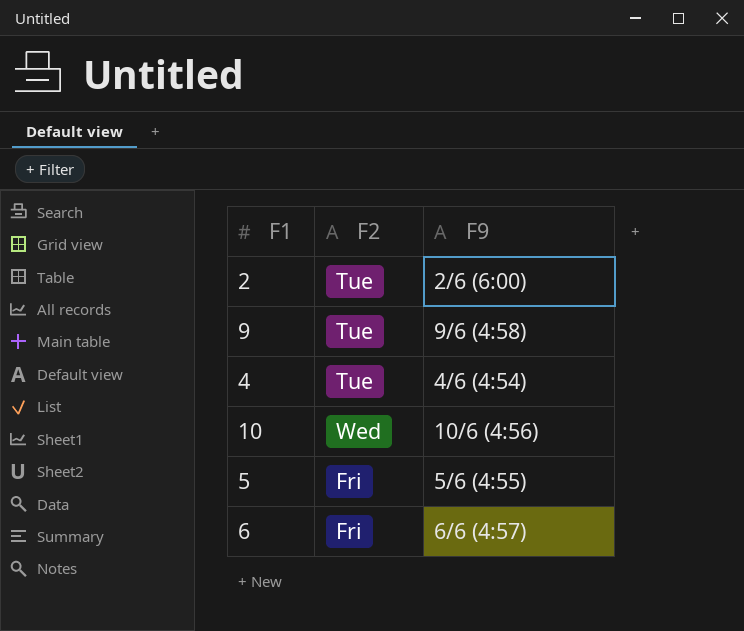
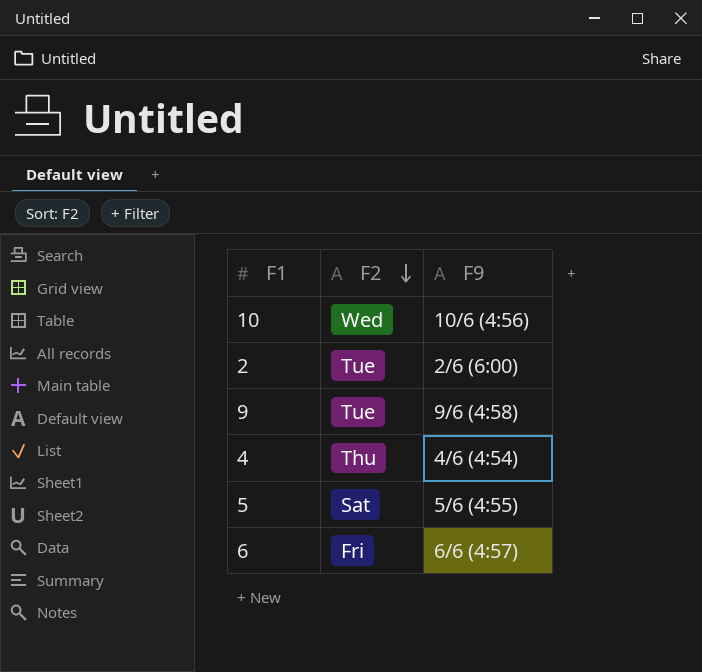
row order: none -> F2 descending
4 | F2: Tue -> Thu
5 | F2: Fri -> Sat

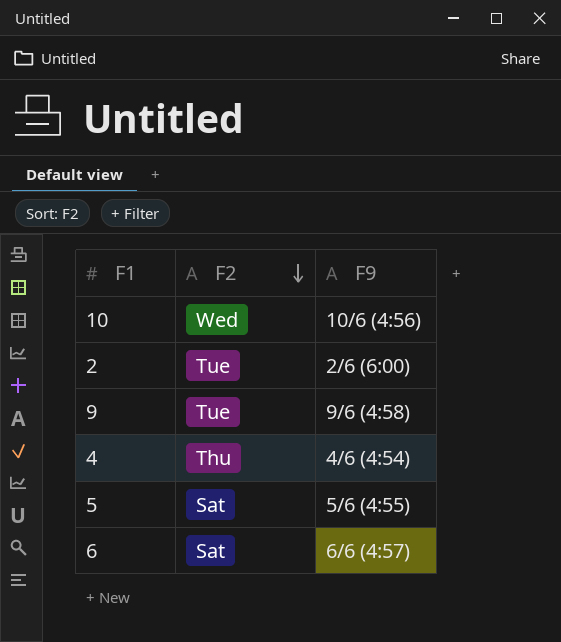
6 | F2: Fri -> Sat

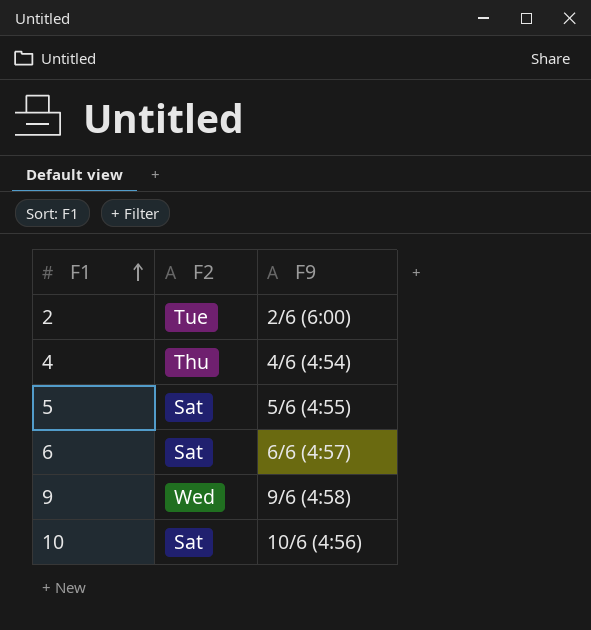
row order: F2 descending -> F1 ascending
9 | F2: Tue -> Wed
10 | F2: Wed -> Sat

